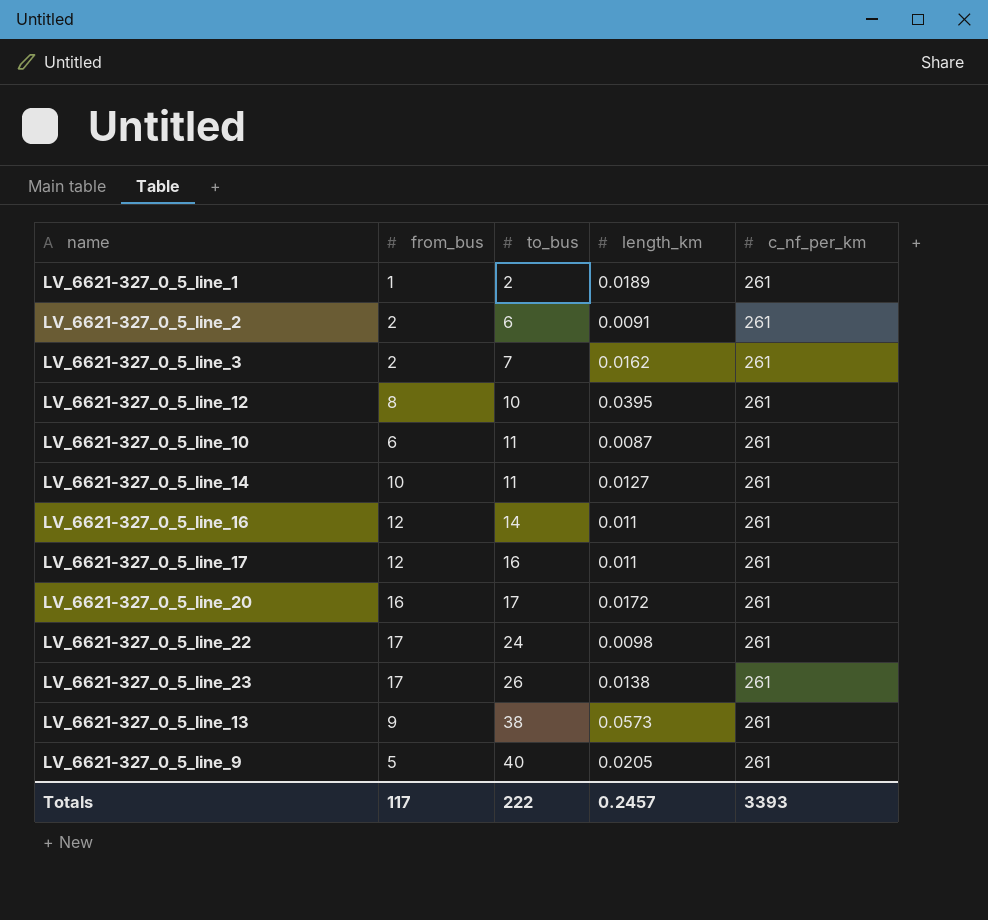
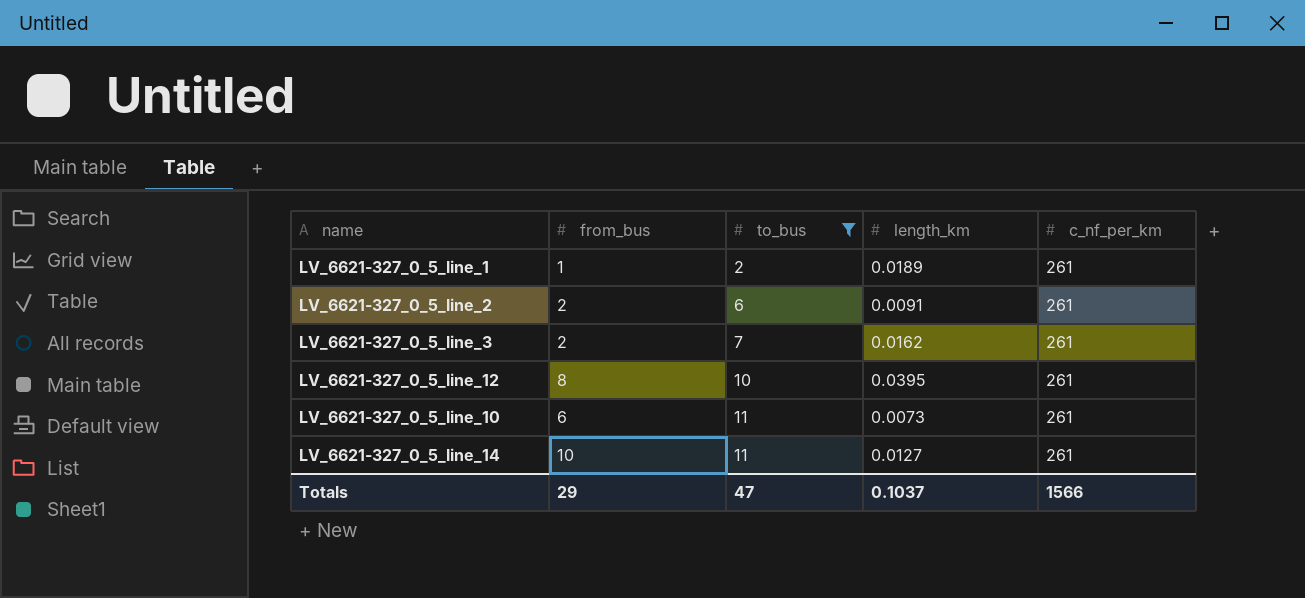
filter: none -> to_bus <= 11
LV_6621-327_0_5_line_10 | length_km: 0.0087 -> 0.0073
Totals | from_bus: 117 -> 29
Totals | to_bus: 222 -> 47
Totals | length_km: 0.2457 -> 0.1037
Totals | c_nf_per_km: 3393 -> 1566

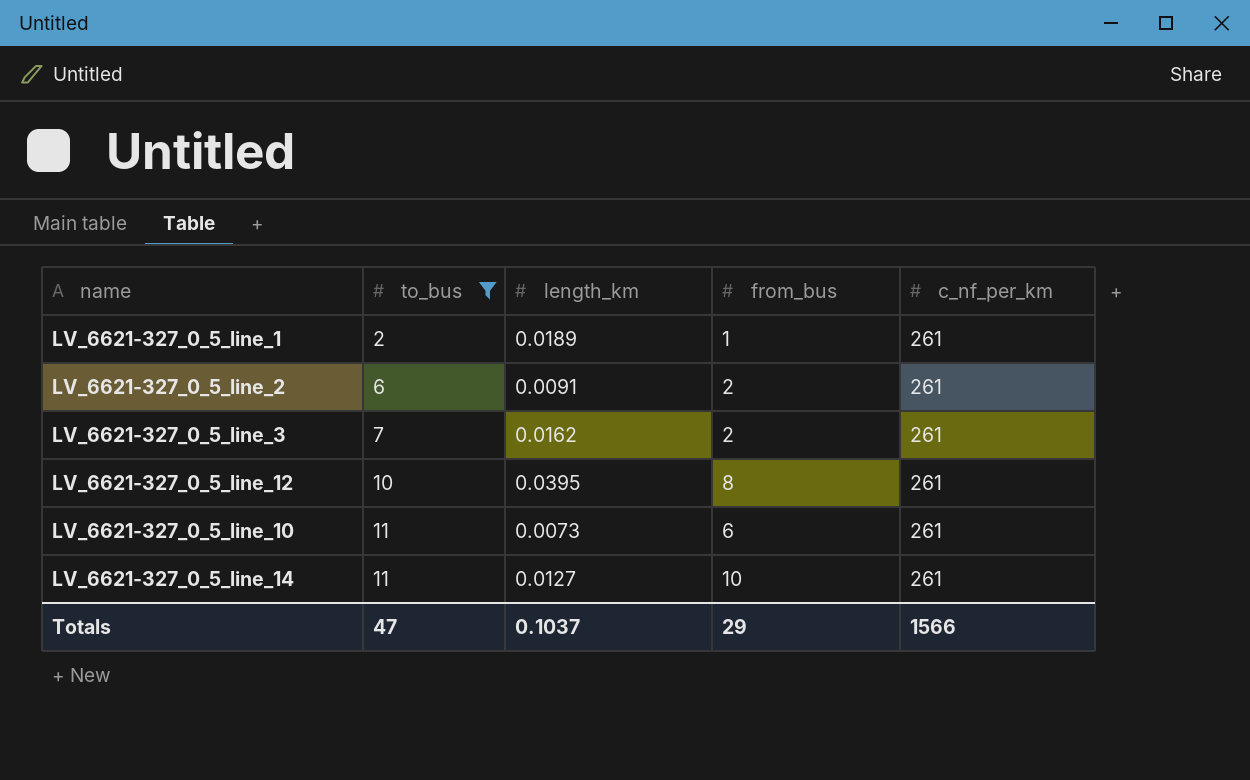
column from_bus | position: 2 -> 4

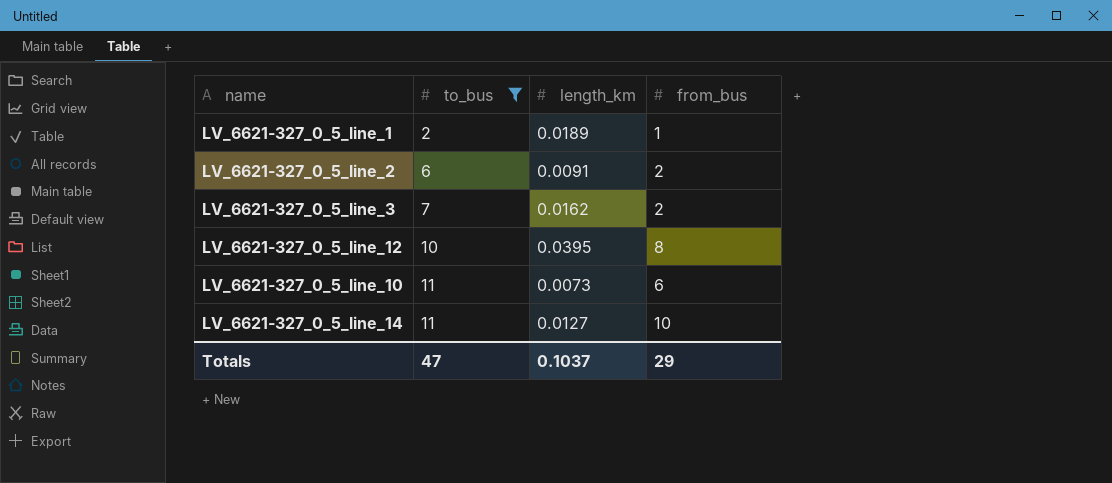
column c_nf_per_km | position: 5 -> none

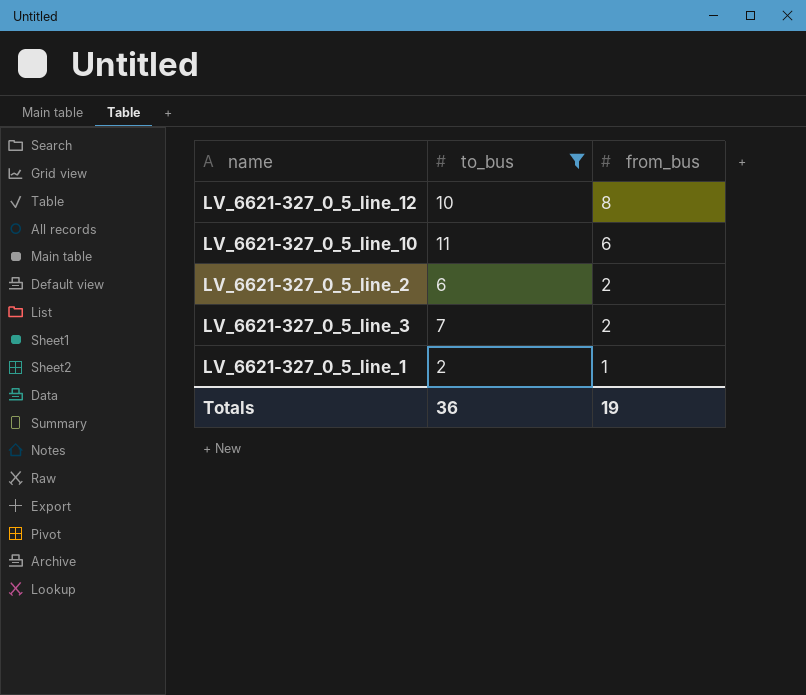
row order: to_bus ascending -> from_bus descending
column length_km | position: 3 -> none
row LV_6621-327_0_5_line_14: 11 | 0.0127 | 10 -> none
Totals | to_bus: 47 -> 36
Totals | from_bus: 29 -> 19

